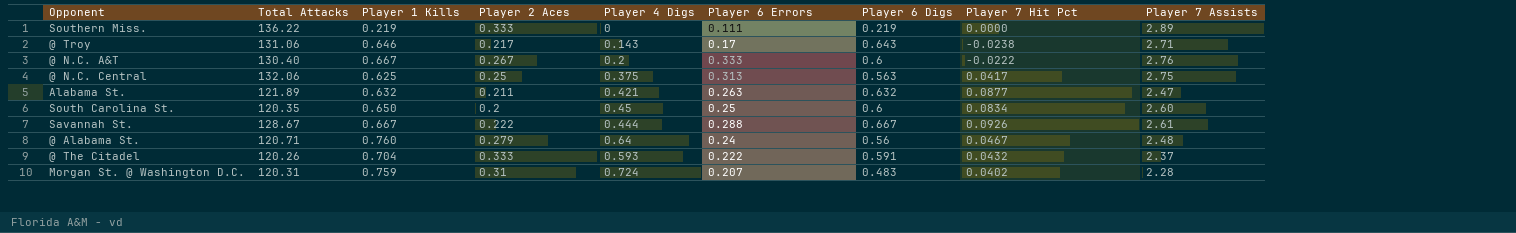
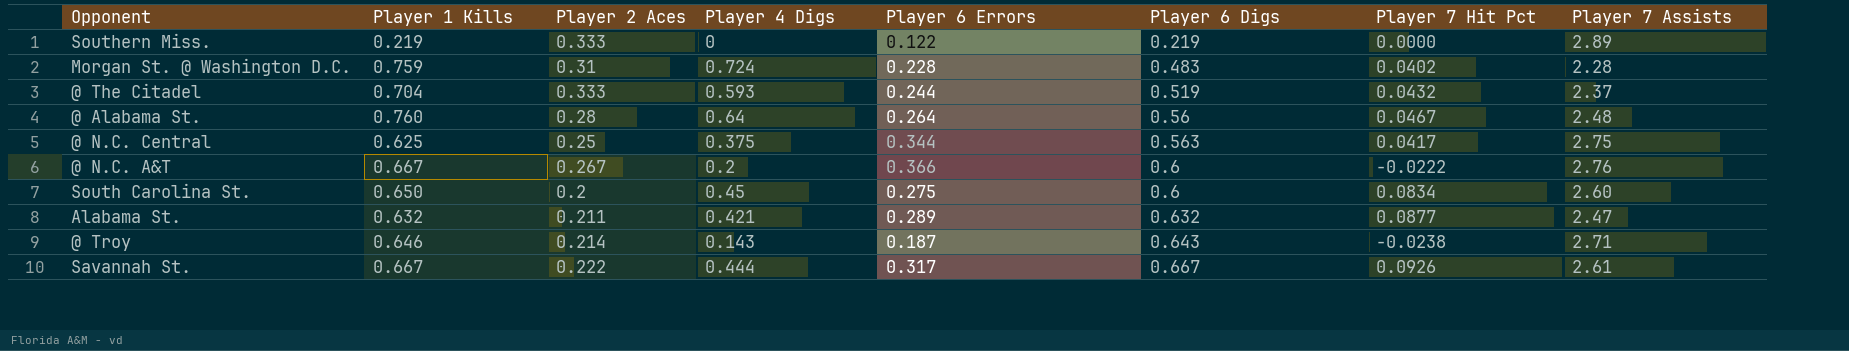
row order: none -> Player 6 Digs ascending
column Total Attacks | position: 2 -> none
Southern Miss. | Player 6 Errors: 0.111 -> 0.122
Morgan St. @ Washington D.C. | Player 6 Errors: 0.207 -> 0.228
@ The Citadel | Player 6 Errors: 0.222 -> 0.244
@ The Citadel | Player 6 Digs: 0.591 -> 0.519
@ Alabama St. | Player 2 Aces: 0.279 -> 0.28
@ Alabama St. | Player 6 Errors: 0.24 -> 0.264
@ N.C. Central | Player 6 Errors: 0.313 -> 0.344
@ N.C. A&T | Player 6 Errors: 0.333 -> 0.366
South Carolina St. | Player 6 Errors: 0.25 -> 0.275
Alabama St. | Player 6 Errors: 0.263 -> 0.289
@ Troy | Player 2 Aces: 0.217 -> 0.214
@ Troy | Player 6 Errors: 0.17 -> 0.187
Savannah St. | Player 6 Errors: 0.288 -> 0.317

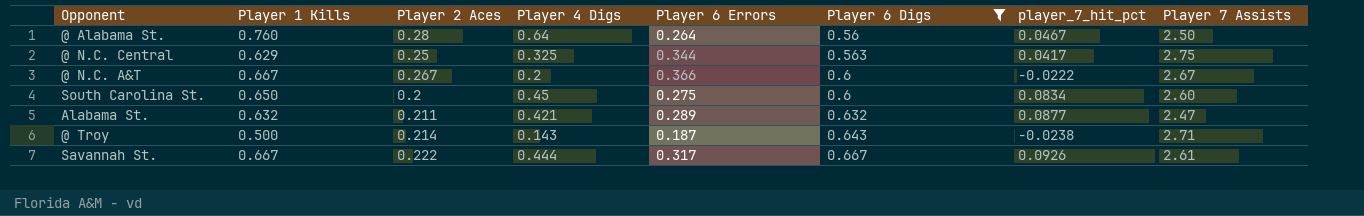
filter: none -> Player 6 Digs >= 0.56
column name: Player 7 Hit Pct -> player_7_hit_pct
@ Alabama St. | Player 7 Assists: 2.48 -> 2.50
@ N.C. Central | Player 1 Kills: 0.625 -> 0.629
@ N.C. Central | Player 4 Digs: 0.375 -> 0.325
@ N.C. A&T | Player 7 Assists: 2.76 -> 2.67
@ Troy | Player 1 Kills: 0.646 -> 0.500

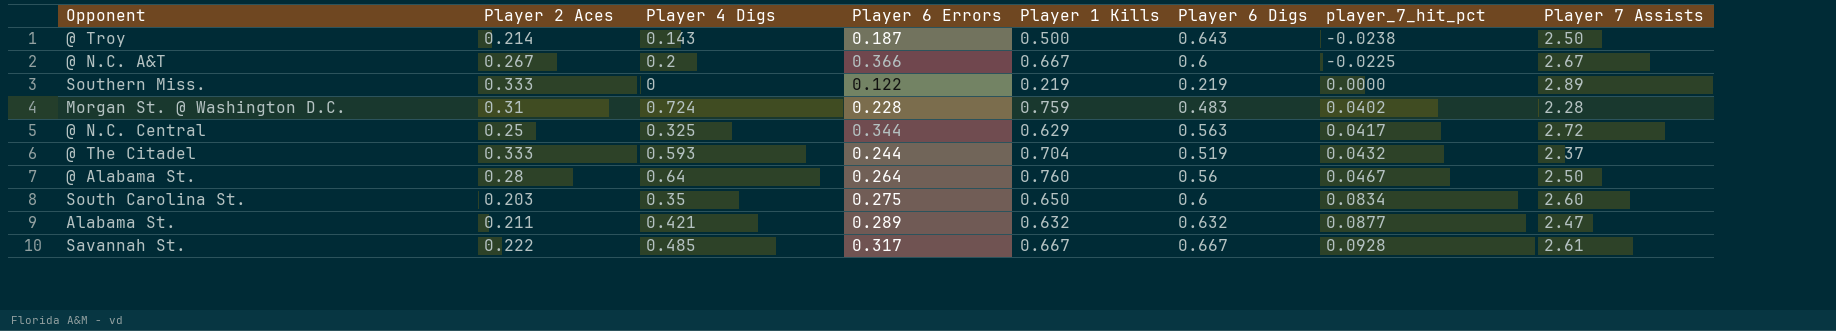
filter: Player 6 Digs >= 0.56 -> none
row order: Player 6 Digs ascending -> player_7_hit_pct ascending
column Player 1 Kills | position: 2 -> 5
@ Troy | Player 7 Assists: 2.71 -> 2.50
@ N.C. A&T | player_7_hit_pct: -0.0222 -> -0.0225
@ N.C. Central | Player 7 Assists: 2.75 -> 2.72
South Carolina St. | Player 2 Aces: 0.2 -> 0.203
South Carolina St. | Player 4 Digs: 0.45 -> 0.35
Savannah St. | Player 4 Digs: 0.444 -> 0.485
Savannah St. | player_7_hit_pct: 0.0926 -> 0.0928

